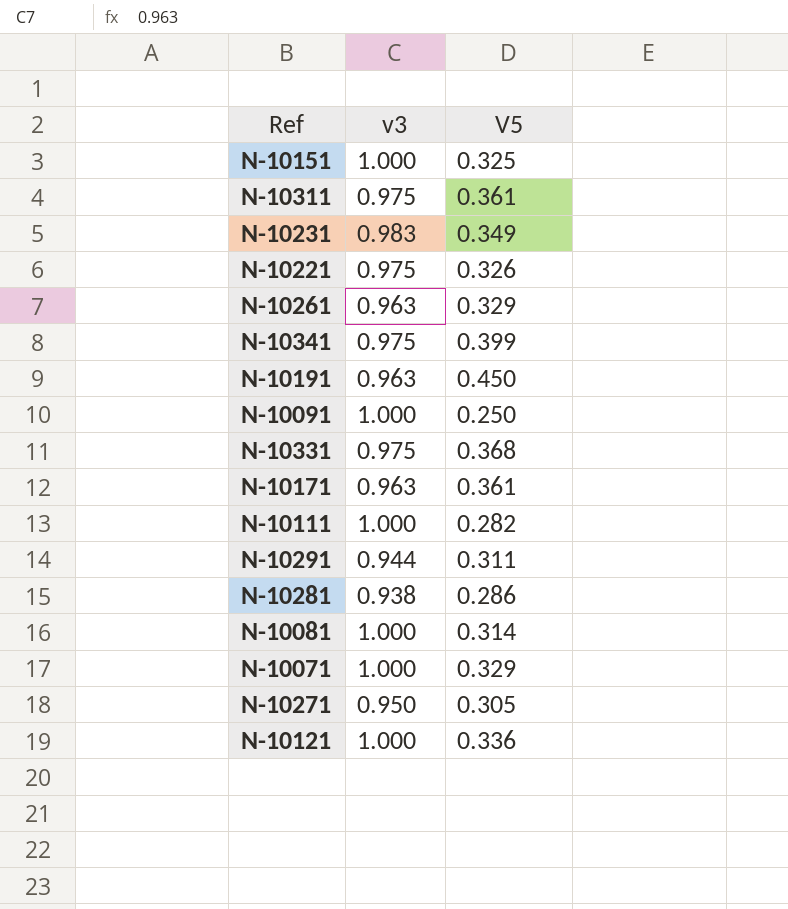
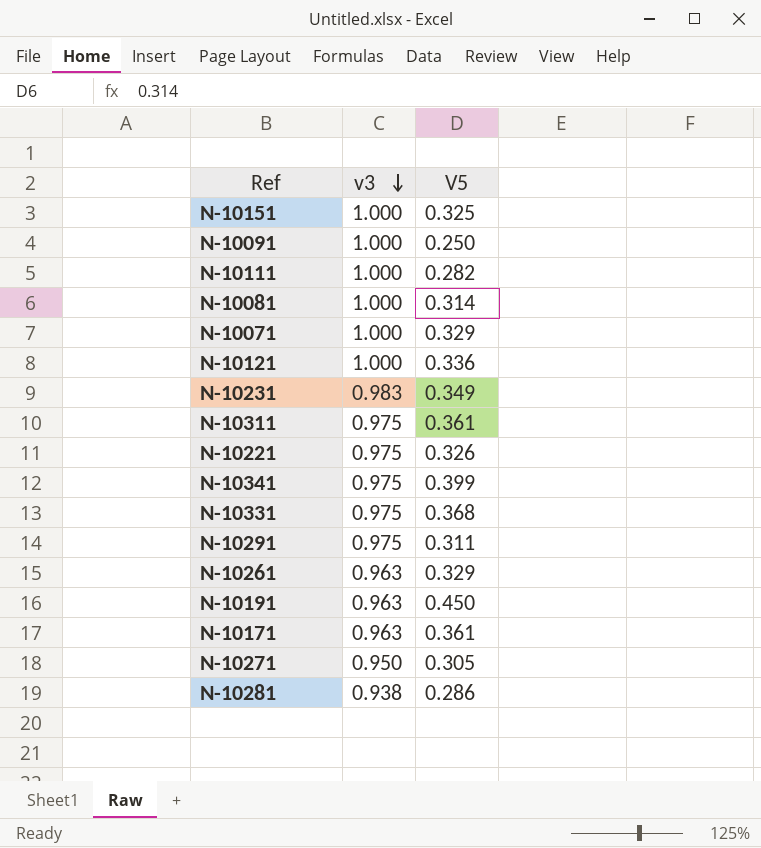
row order: none -> v3 descending
N-10291 | v3: 0.944 -> 0.975

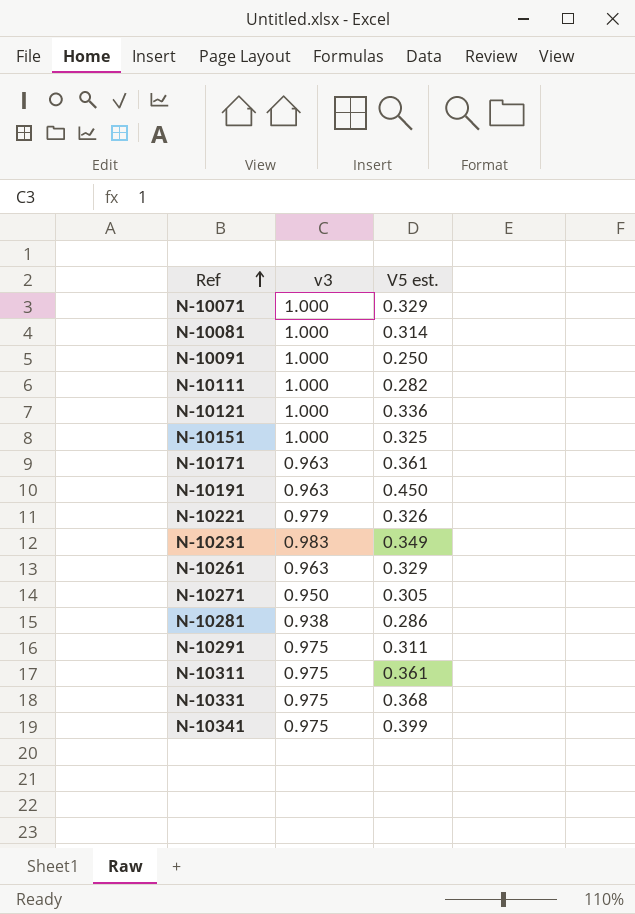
row order: v3 descending -> Ref ascending
column name: V5 -> V5 est.
N-10221 | v3: 0.975 -> 0.979

